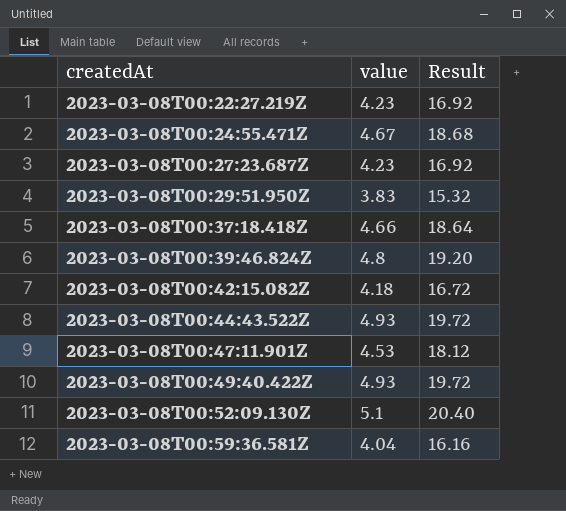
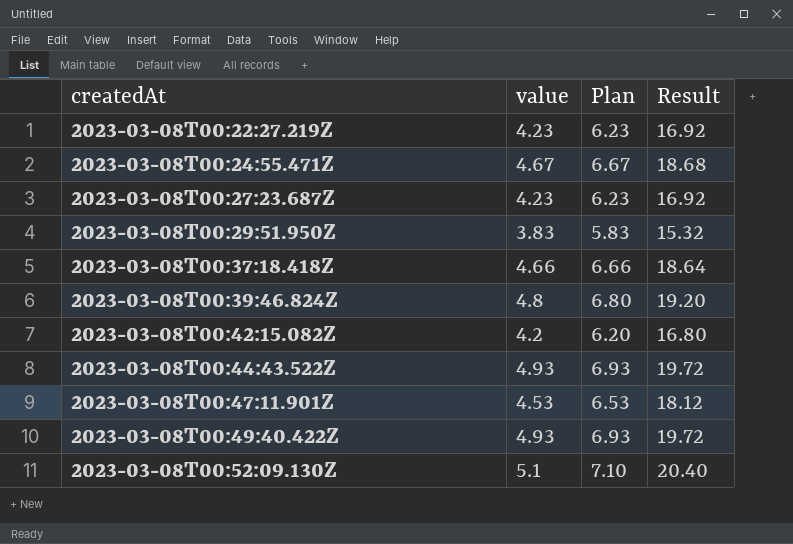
column Plan | formula: none -> [value] + 2
row 2023-03-08T00:59:36.581Z: 4.04 | 16.16 -> none
2023-03-08T00:42:15.082Z | value: 4.18 -> 4.2
2023-03-08T00:42:15.082Z | Result: 16.72 -> 16.80

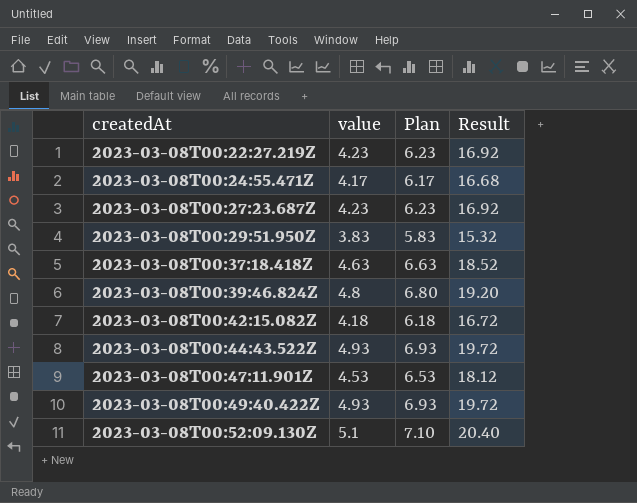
2023-03-08T00:24:55.471Z | value: 4.67 -> 4.17
2023-03-08T00:24:55.471Z | Plan: 6.67 -> 6.17
2023-03-08T00:24:55.471Z | Result: 18.68 -> 16.68
2023-03-08T00:37:18.418Z | value: 4.66 -> 4.63
2023-03-08T00:37:18.418Z | Plan: 6.66 -> 6.63
2023-03-08T00:37:18.418Z | Result: 18.64 -> 18.52
2023-03-08T00:42:15.082Z | value: 4.2 -> 4.18
2023-03-08T00:42:15.082Z | Plan: 6.20 -> 6.18
2023-03-08T00:42:15.082Z | Result: 16.80 -> 16.72

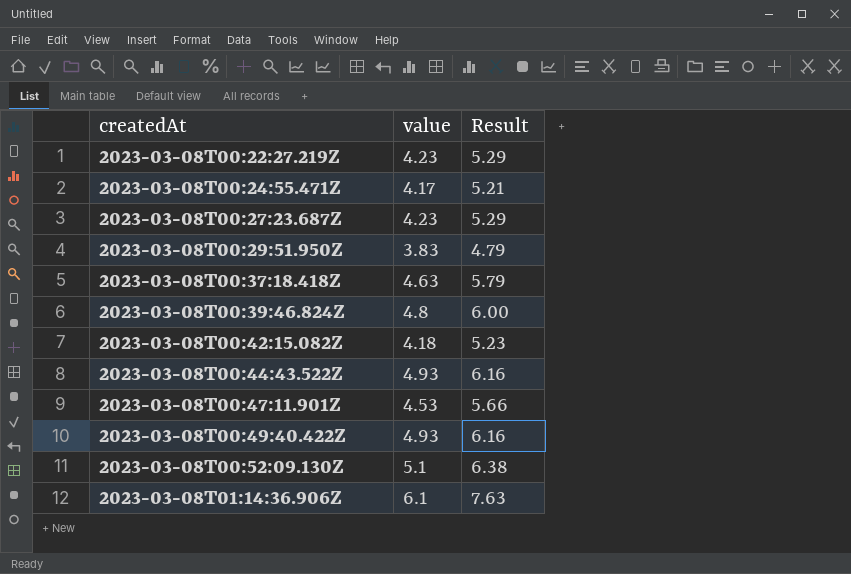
column Plan | formula: [value] + 2 -> none
column Result | formula: [value] * 4 -> [value] * 1.25
row 2023-03-08T01:14:36.906Z: none -> 6.1 | 7.63

